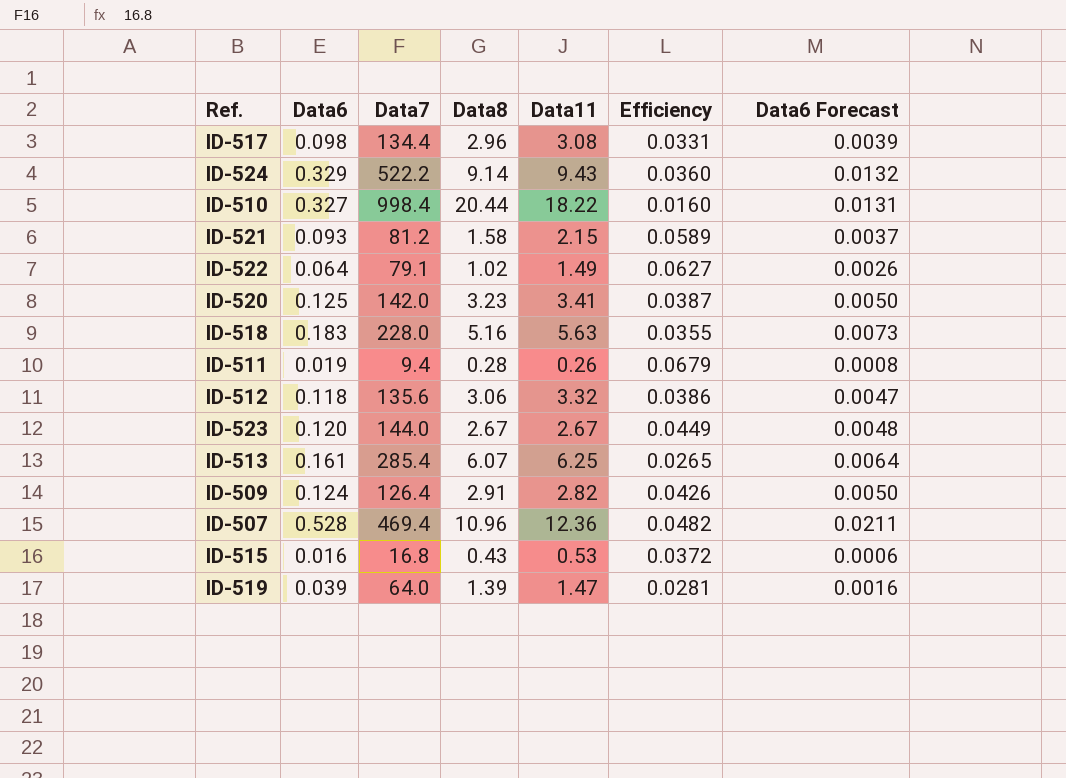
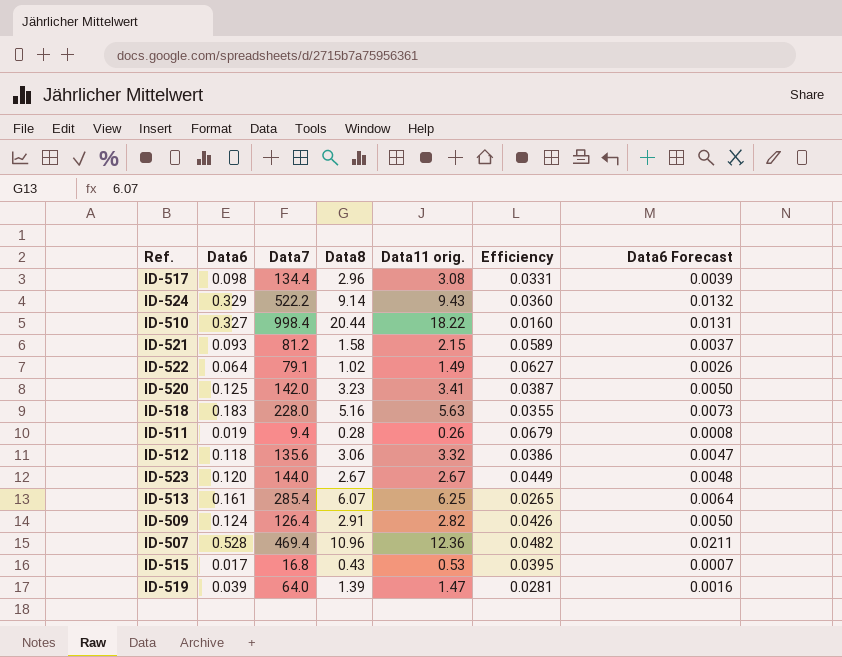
column name: Data11 -> Data11 orig.
ID-515 | Data6: 0.016 -> 0.017
ID-515 | Efficiency: 0.0372 -> 0.0395
ID-515 | Data6 Forecast: 0.0006 -> 0.0007

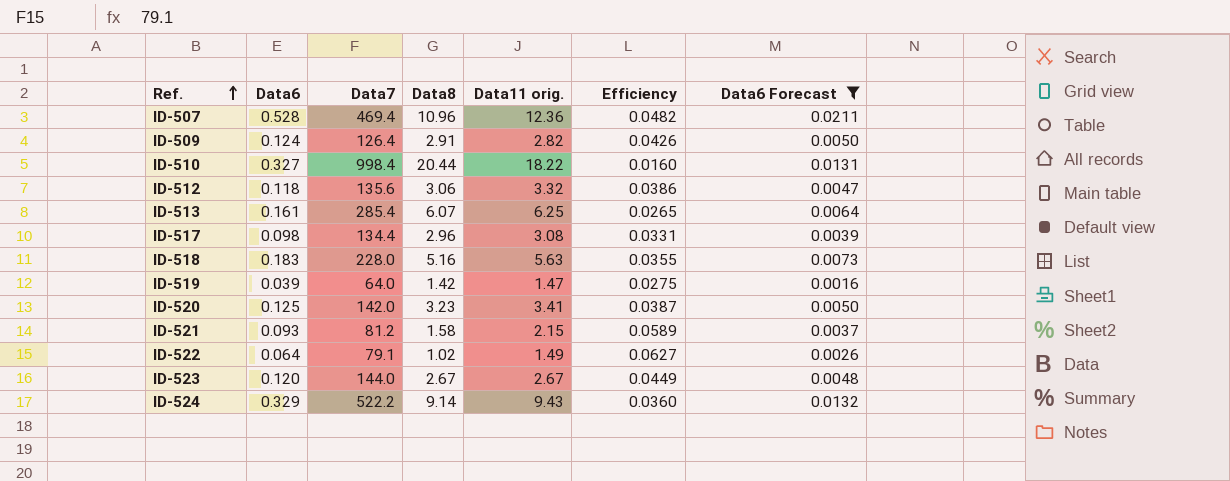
filter: none -> Data6 Forecast >= 0.0016
row order: none -> Ref. ascending
ID-519 | Data8: 1.39 -> 1.42
ID-519 | Efficiency: 0.0281 -> 0.0275

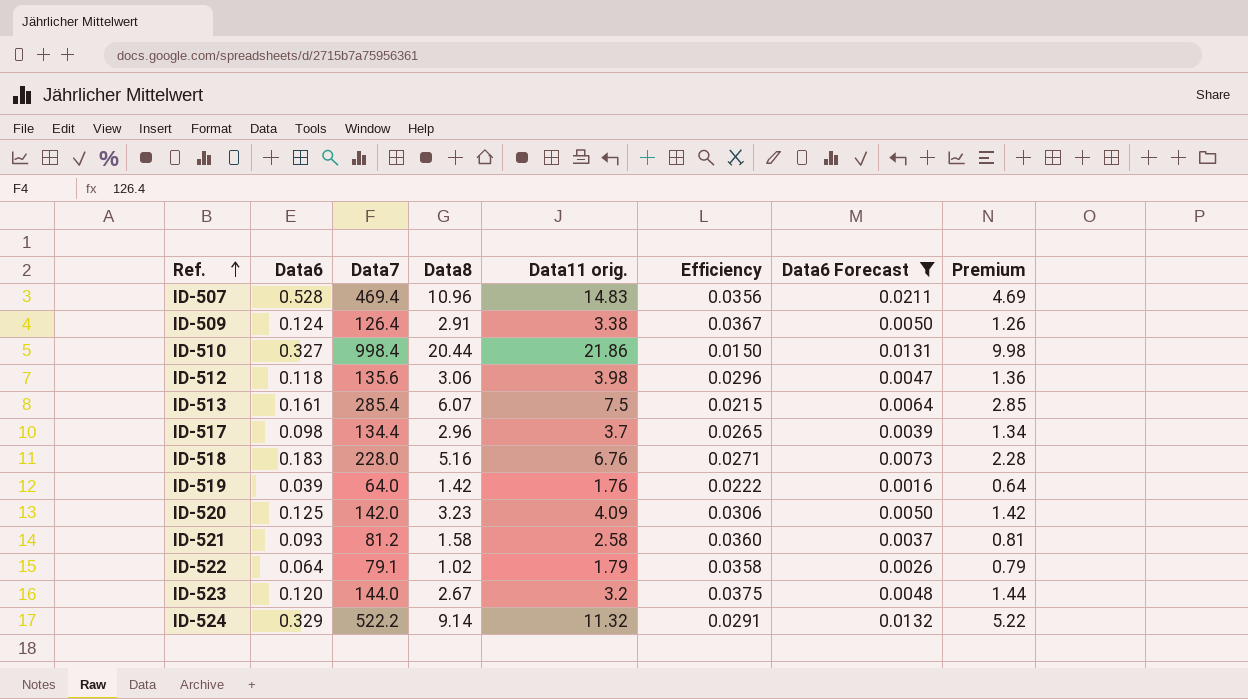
column Efficiency | formula: [Data6] / [Data8] -> [Data6] / [Data11 orig.]
column Premium | formula: none -> [Data7] * 0.01
ID-507 | Data11 orig.: 12.36 -> 14.83
ID-509 | Data11 orig.: 2.82 -> 3.38
ID-510 | Data11 orig.: 18.22 -> 21.86
ID-512 | Data11 orig.: 3.32 -> 3.98
ID-513 | Data11 orig.: 6.25 -> 7.5
ID-517 | Data11 orig.: 3.08 -> 3.7
ID-518 | Data11 orig.: 5.63 -> 6.76
ID-519 | Data11 orig.: 1.47 -> 1.76
ID-520 | Data11 orig.: 3.41 -> 4.09
ID-521 | Data11 orig.: 2.15 -> 2.58
ID-522 | Data11 orig.: 1.49 -> 1.79
ID-523 | Data11 orig.: 2.67 -> 3.2
ID-524 | Data11 orig.: 9.43 -> 11.32

